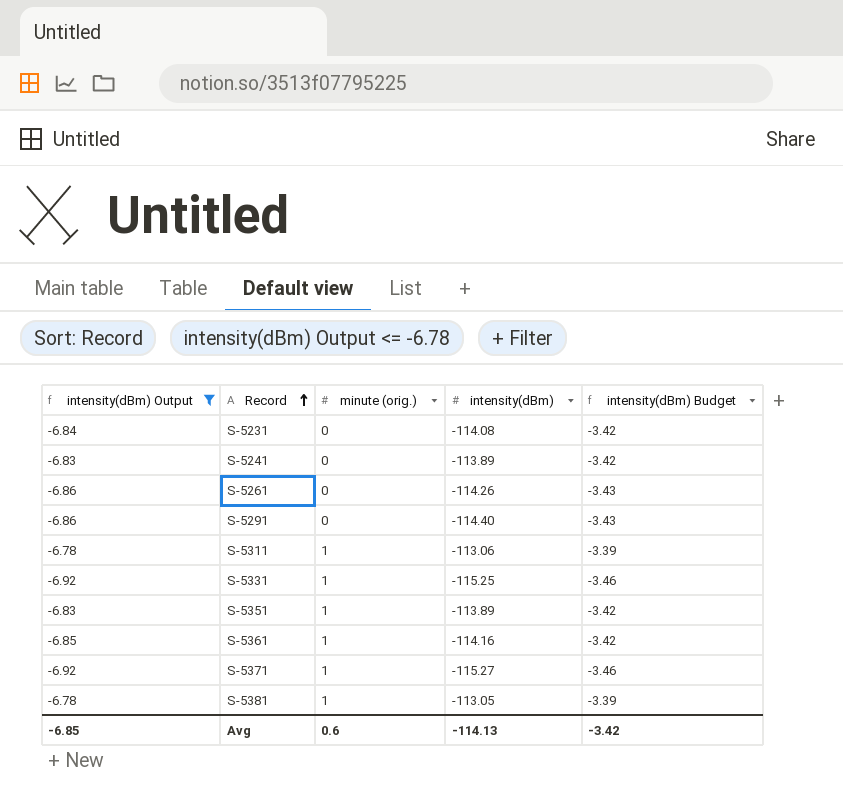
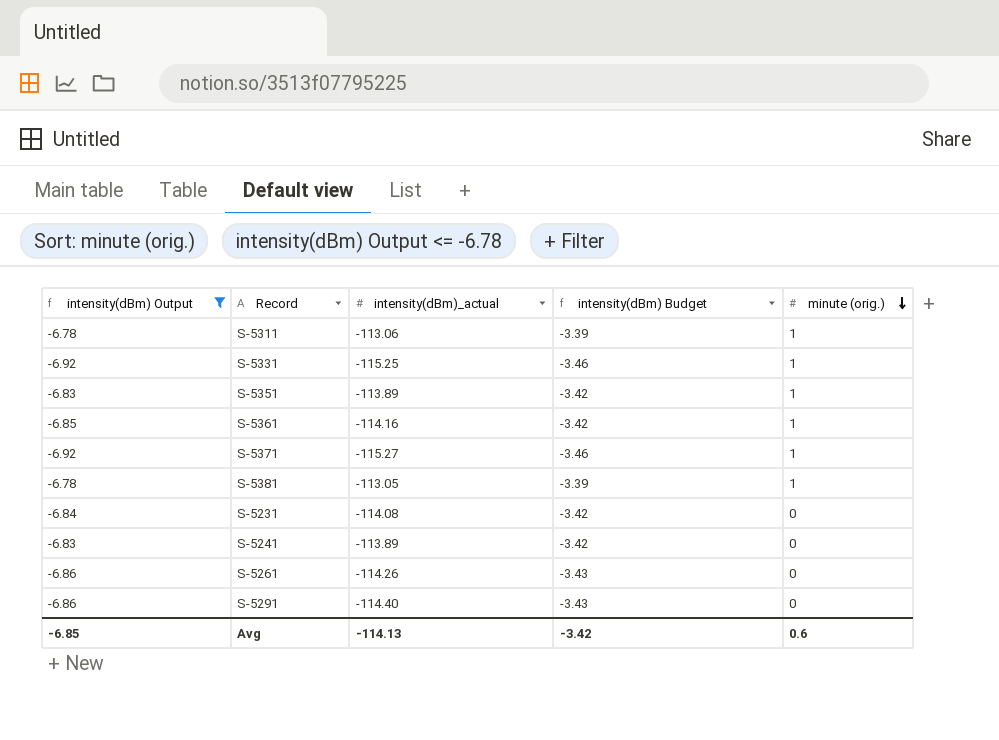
row order: Record ascending -> minute (orig.) descending
column name: intensity(dBm) -> intensity(dBm)_actual
column minute (orig.) | position: 3 -> 5

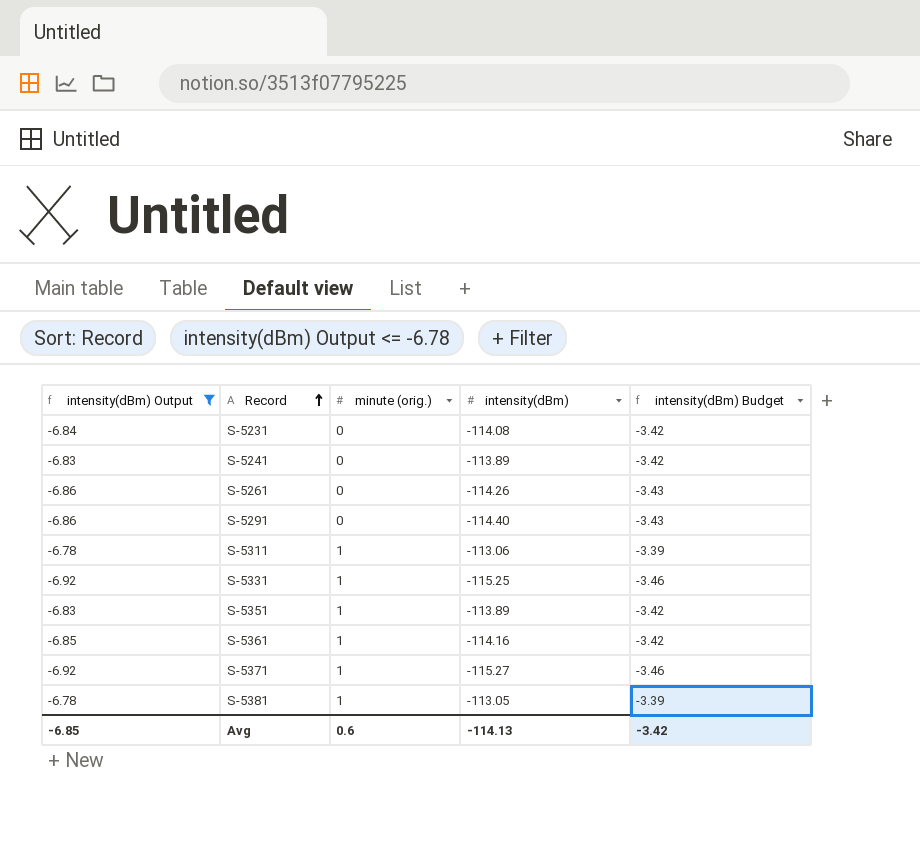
row order: minute (orig.) descending -> Record ascending
column minute (orig.) | position: 5 -> 3
column name: intensity(dBm)_actual -> intensity(dBm)

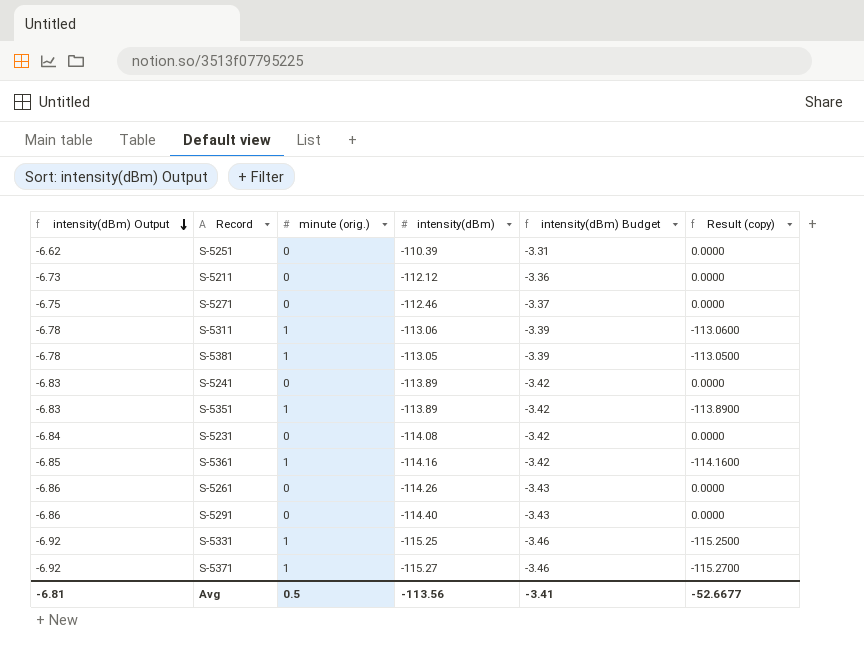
filter: intensity(dBm) Output <= -6.78 -> none
row order: Record ascending -> intensity(dBm) Output descending
column Result (copy) | formula: none -> [minute (orig.)] * [intensity(dBm)]
Avg | intensity(dBm) Output: -6.85 -> -6.81
Avg | minute (orig.): 0.6 -> 0.5
Avg | intensity(dBm): -114.13 -> -113.56
Avg | intensity(dBm) Budget: -3.42 -> -3.41

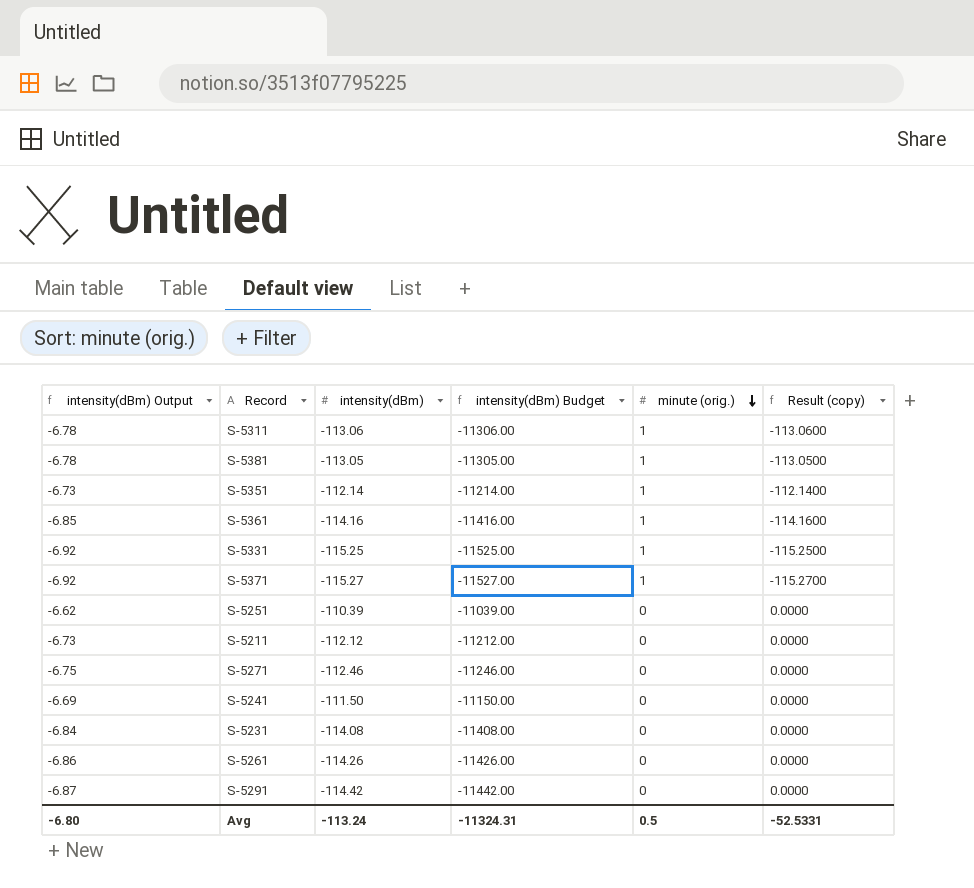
row order: intensity(dBm) Output descending -> minute (orig.) descending
column intensity(dBm) Budget | formula: [intensity(dBm)] * 0.03 -> [intensity(dBm)] * 100
column minute (orig.) | position: 3 -> 5
S-5351 | intensity(dBm) Output: -6.83 -> -6.73
S-5351 | intensity(dBm): -113.89 -> -112.14
S-5351 | Result (copy): -113.8900 -> -112.1400
S-5241 | intensity(dBm) Output: -6.83 -> -6.69
S-5241 | intensity(dBm): -113.89 -> -111.50
S-5291 | intensity(dBm) Output: -6.86 -> -6.87
S-5291 | intensity(dBm): -114.40 -> -114.42
Avg | intensity(dBm) Output: -6.81 -> -6.80
Avg | intensity(dBm): -113.56 -> -113.24
Avg | intensity(dBm) Budget: -3.41 -> -11324.31
Avg | Result (copy): -52.6677 -> -52.5331

